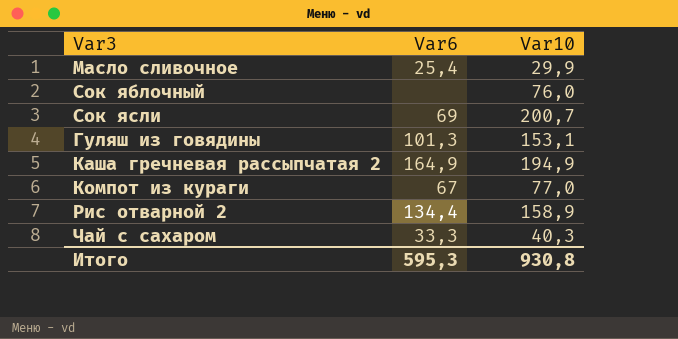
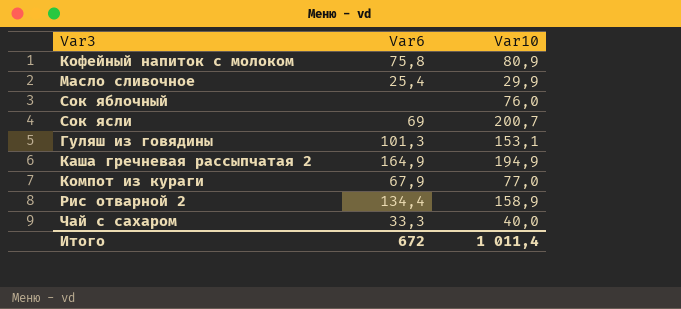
row Кофейный напиток с молоком: none -> 75,8 | 80,9
Компот из кураги | Var6: 67 -> 67,9
Чай с сахаром | Var10: 40,3 -> 40,0
Итого | Var6: 595,3 -> 672
Итого | Var10: 930,8 -> 1 011,4

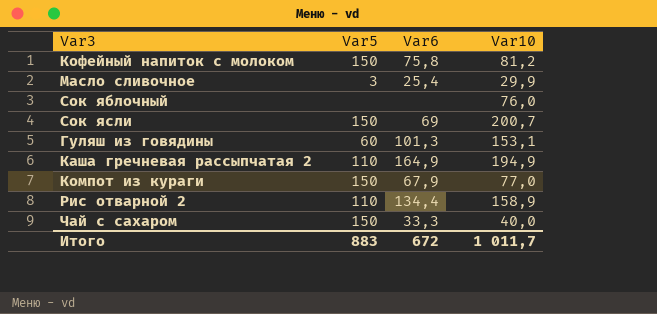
column Var5 | position: none -> 2
Кофейный напиток с молоком | Var10: 80,9 -> 81,2
Итого | Var10: 1 011,4 -> 1 011,7

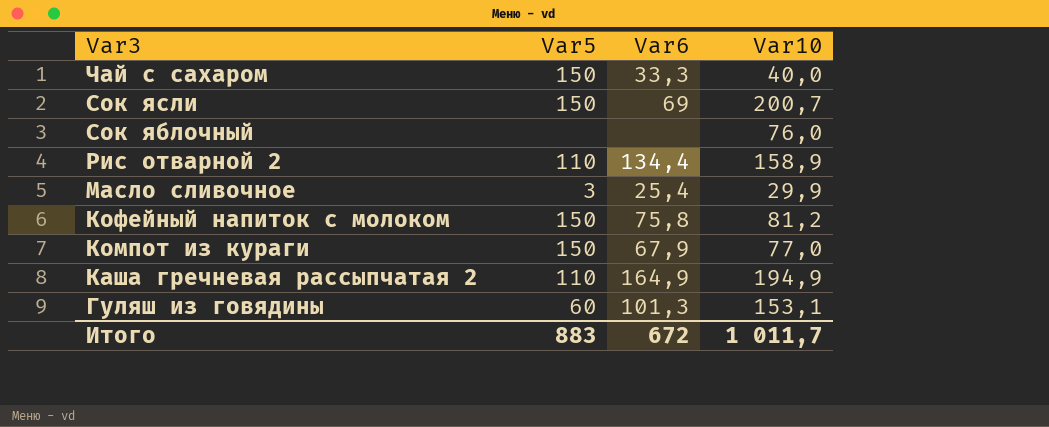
row order: none -> Var3 descending

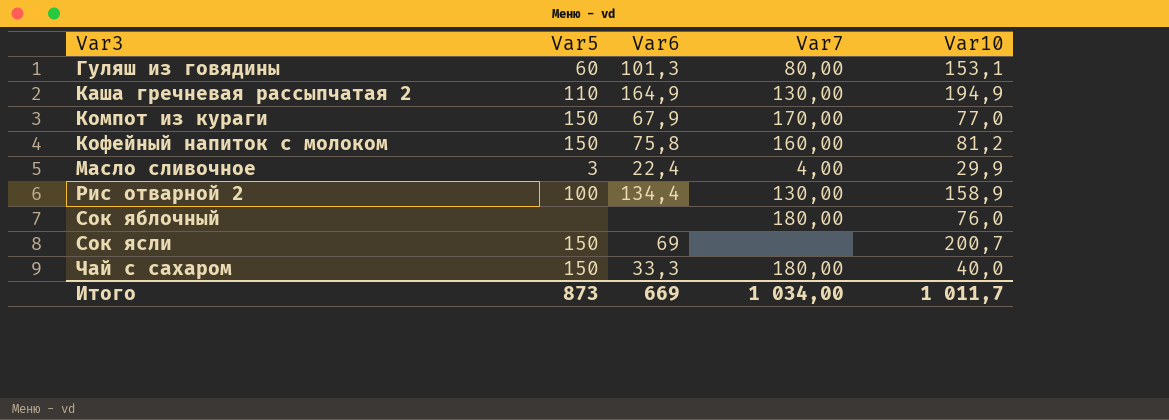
row order: Var3 descending -> Var3 ascending
column Var7 | position: none -> 4
Масло сливочное | Var6: 25,4 -> 22,4
Рис отварной 2 | Var5: 110 -> 100
Итого | Var5: 883 -> 873
Итого | Var6: 672 -> 669

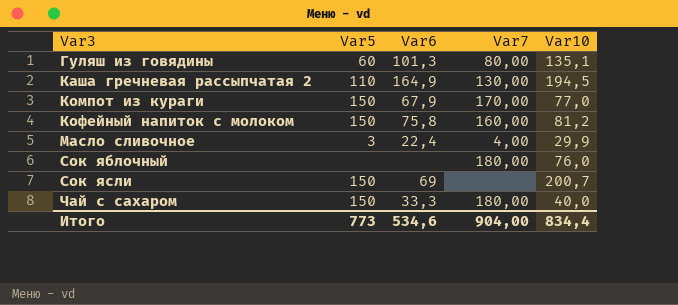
row Рис отварной 2: 100 | 134,4 | 130,00 | 158,9 -> none
Гуляш из говядины | Var10: 153,1 -> 135,1
Каша гречневая рассыпчатая 2 | Var10: 194,9 -> 194,5
Итого | Var5: 873 -> 773
Итого | Var6: 669 -> 534,6
Итого | Var7: 1 034,00 -> 904,00
Итого | Var10: 1 011,7 -> 834,4

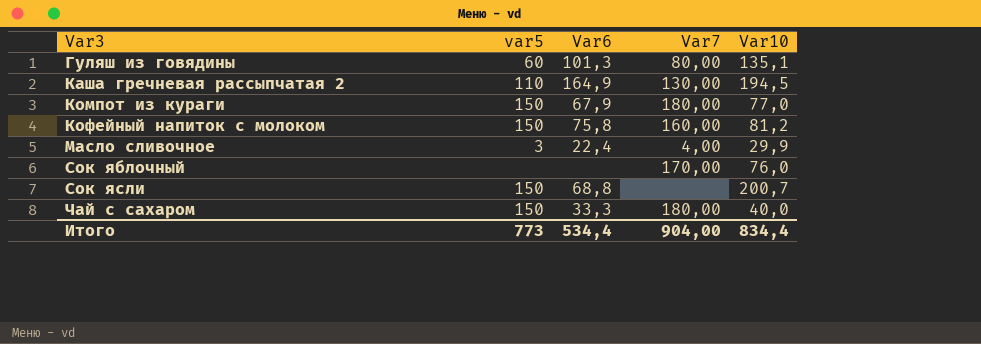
column name: Var5 -> var5
Компот из кураги | Var7: 170,00 -> 180,00
Сок яблочный | Var7: 180,00 -> 170,00
Сок ясли | Var6: 69 -> 68,8
Итого | Var6: 534,6 -> 534,4

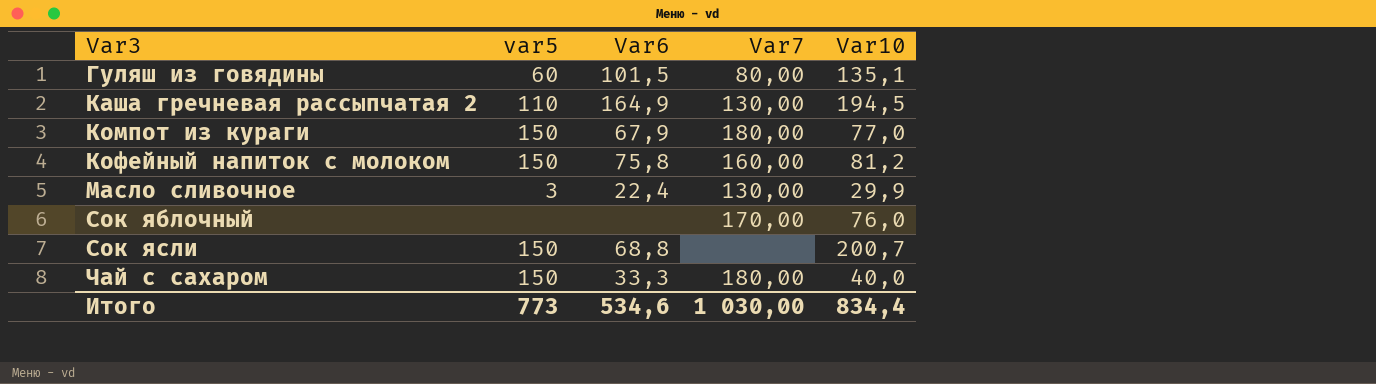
Гуляш из говядины | Var6: 101,3 -> 101,5
Масло сливочное | Var7: 4,00 -> 130,00
Итого | Var6: 534,4 -> 534,6
Итого | Var7: 904,00 -> 1 030,00

